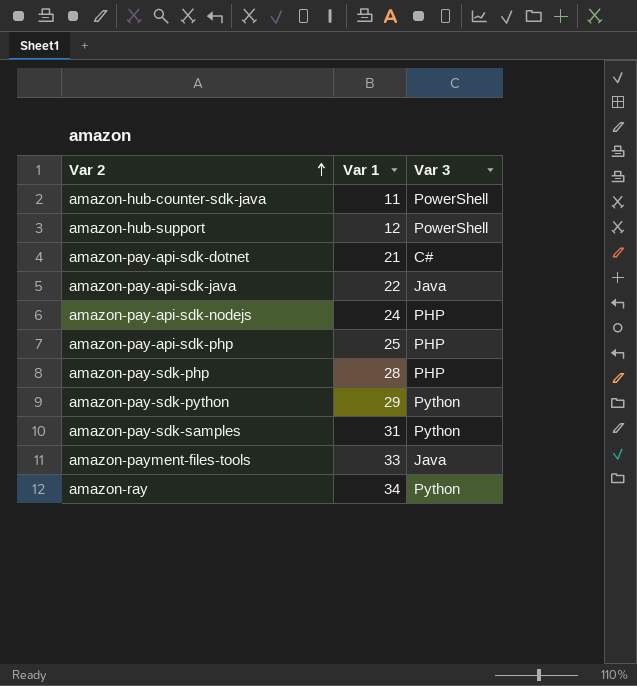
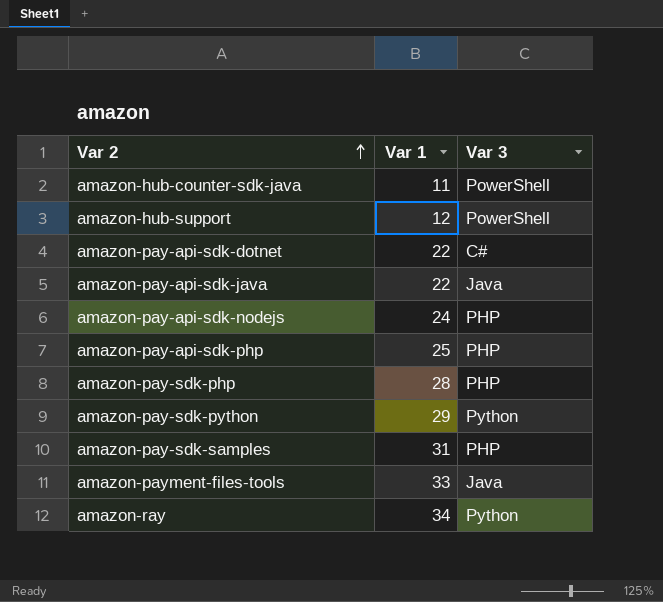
amazon-pay-api-sdk-dotnet | Var 1: 21 -> 22
amazon-pay-sdk-samples | Var 3: Python -> PHP

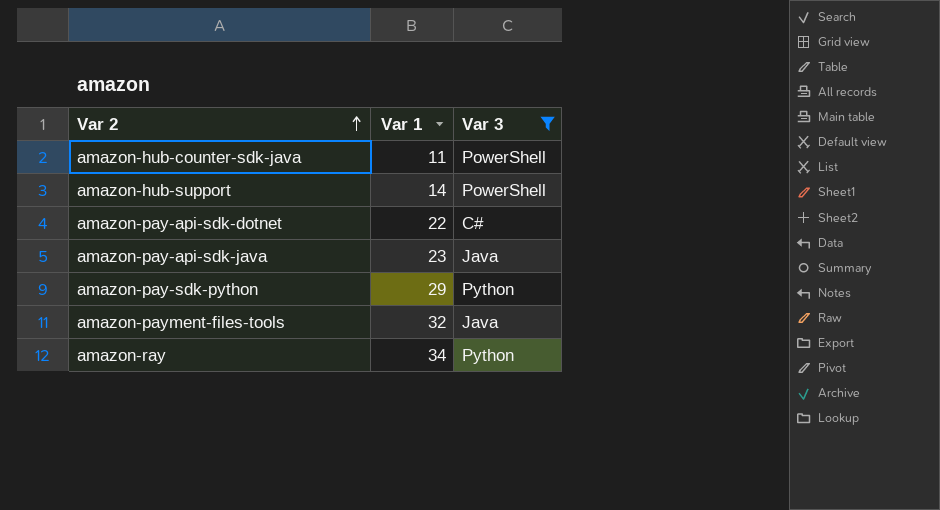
filter: none -> Var 3 != PHP
amazon-hub-support | Var 1: 12 -> 14
amazon-pay-api-sdk-java | Var 1: 22 -> 23
amazon-payment-files-tools | Var 1: 33 -> 32

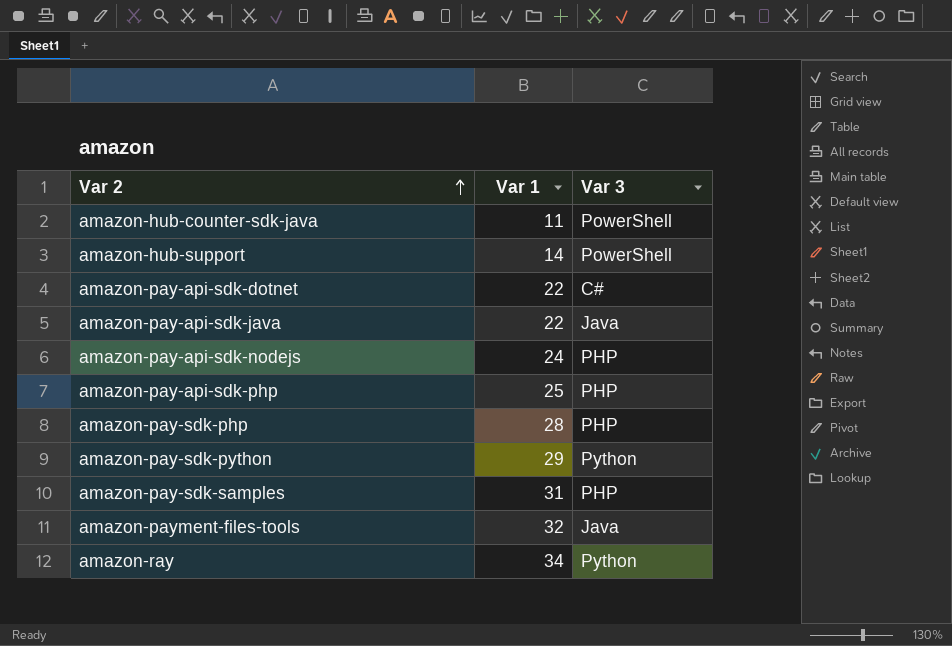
filter: Var 3 != PHP -> none
amazon-pay-api-sdk-java | Var 1: 23 -> 22

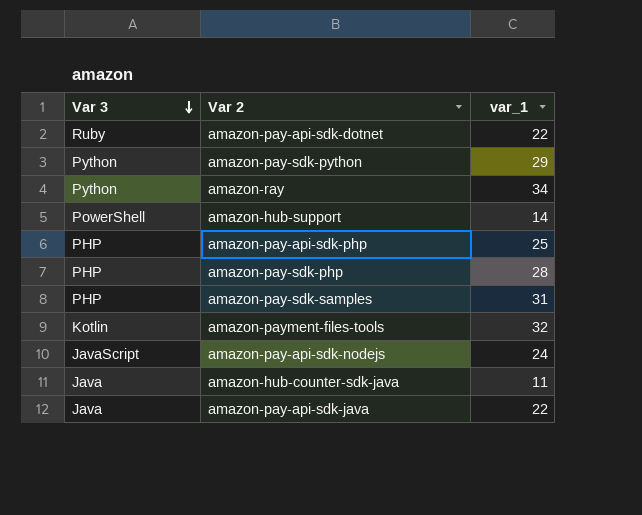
row order: Var 2 ascending -> Var 3 descending
column Var 3 | position: 3 -> 1
column name: Var 1 -> var_1
amazon-pay-api-sdk-dotnet | Var 3: C# -> Ruby
amazon-payment-files-tools | Var 3: Java -> Kotlin
amazon-pay-api-sdk-nodejs | Var 3: PHP -> JavaScript
amazon-hub-counter-sdk-java | Var 3: PowerShell -> Java

